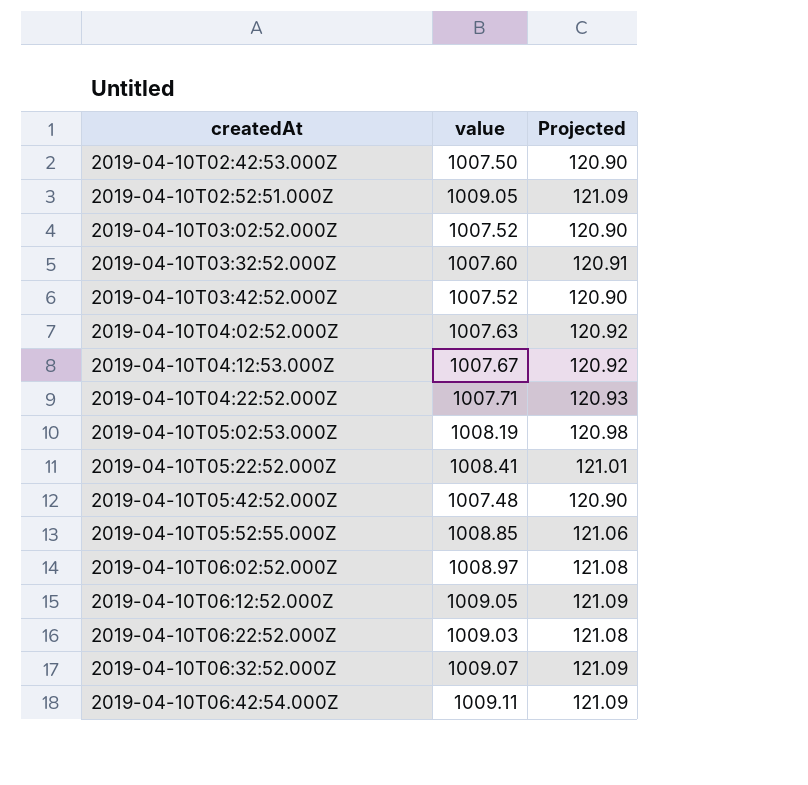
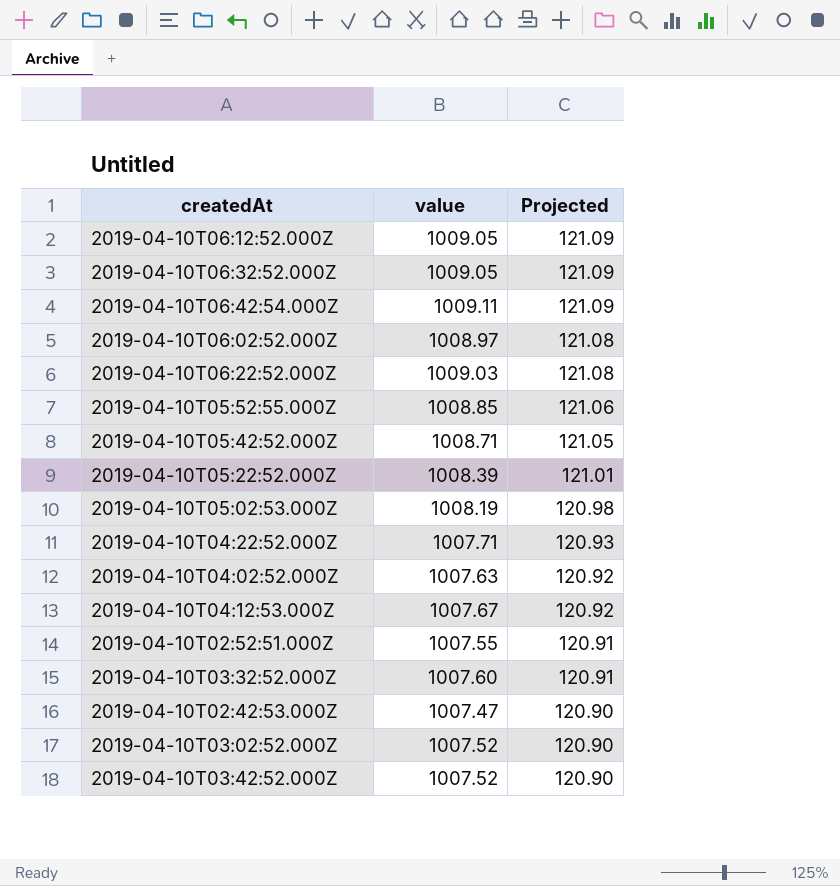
row order: createdAt ascending -> Projected descending
2019-04-10T06:32:52.000Z | value: 1009.07 -> 1009.05
2019-04-10T05:42:52.000Z | value: 1007.48 -> 1008.71
2019-04-10T05:42:52.000Z | Projected: 120.90 -> 121.05
2019-04-10T05:22:52.000Z | value: 1008.41 -> 1008.39
2019-04-10T02:52:51.000Z | value: 1009.05 -> 1007.55
2019-04-10T02:52:51.000Z | Projected: 121.09 -> 120.91
2019-04-10T02:42:53.000Z | value: 1007.50 -> 1007.47

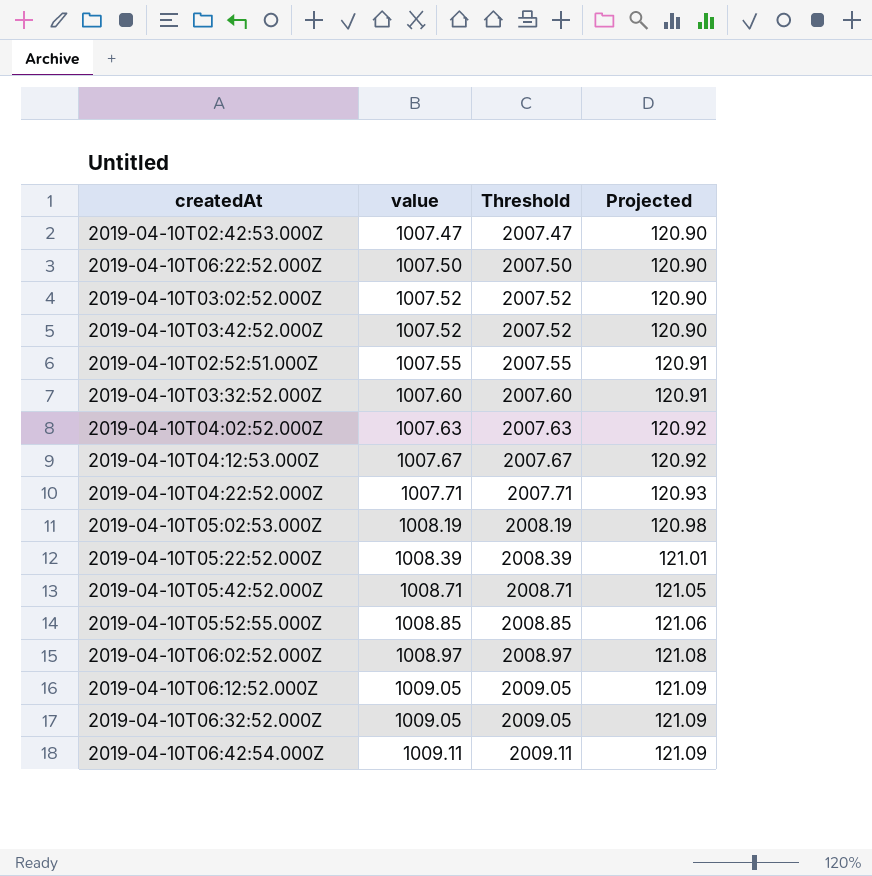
row order: Projected descending -> value ascending
column Threshold | formula: none -> [value] + 1000
2019-04-10T06:22:52.000Z | value: 1009.03 -> 1007.50
2019-04-10T06:22:52.000Z | Projected: 121.08 -> 120.90

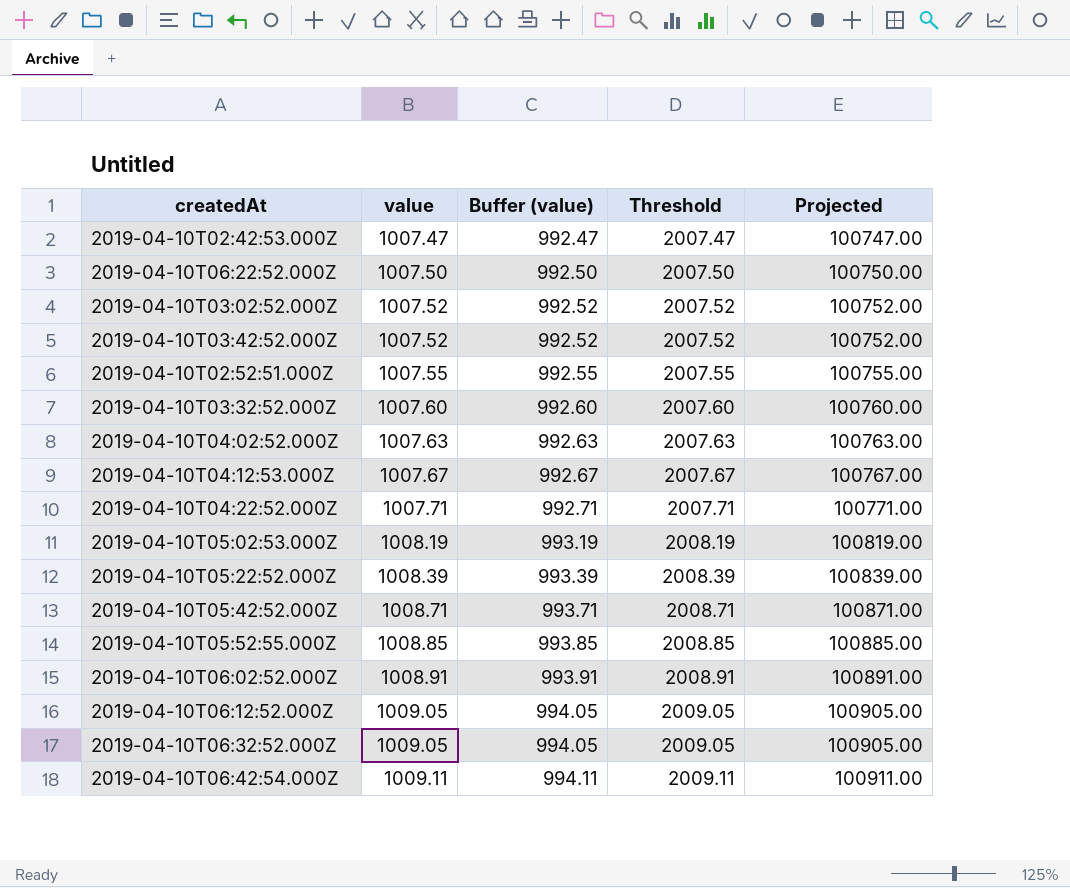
column Buffer (value) | formula: none -> [value] - 15
column Projected | formula: [value] * 0.12 -> [value] * 100
2019-04-10T06:02:52.000Z | value: 1008.97 -> 1008.91
2019-04-10T06:02:52.000Z | Threshold: 2008.97 -> 2008.91

